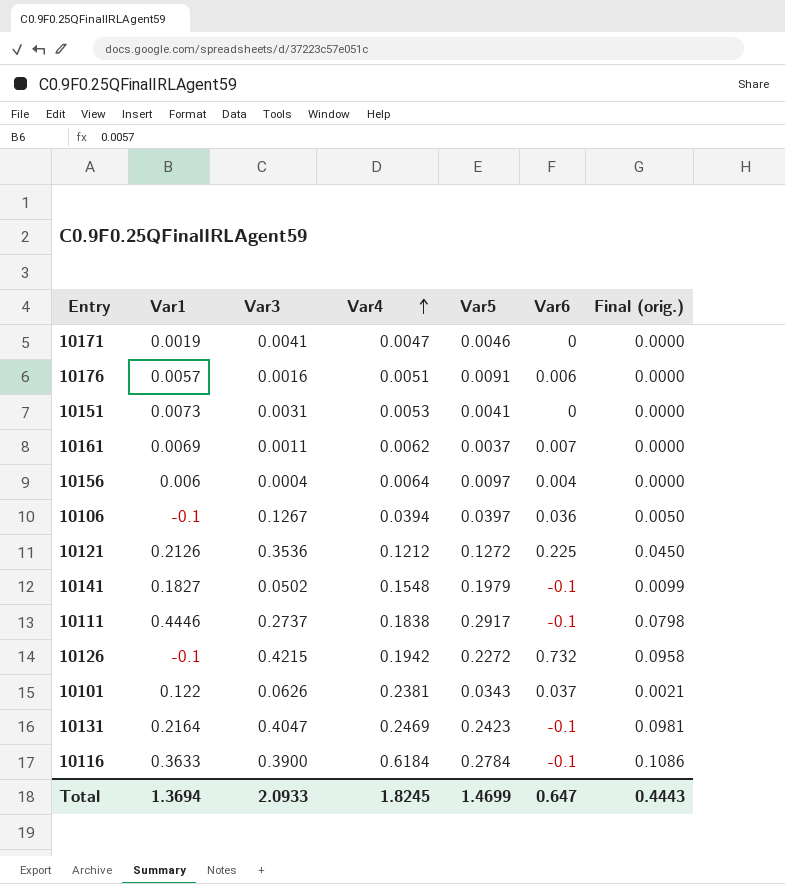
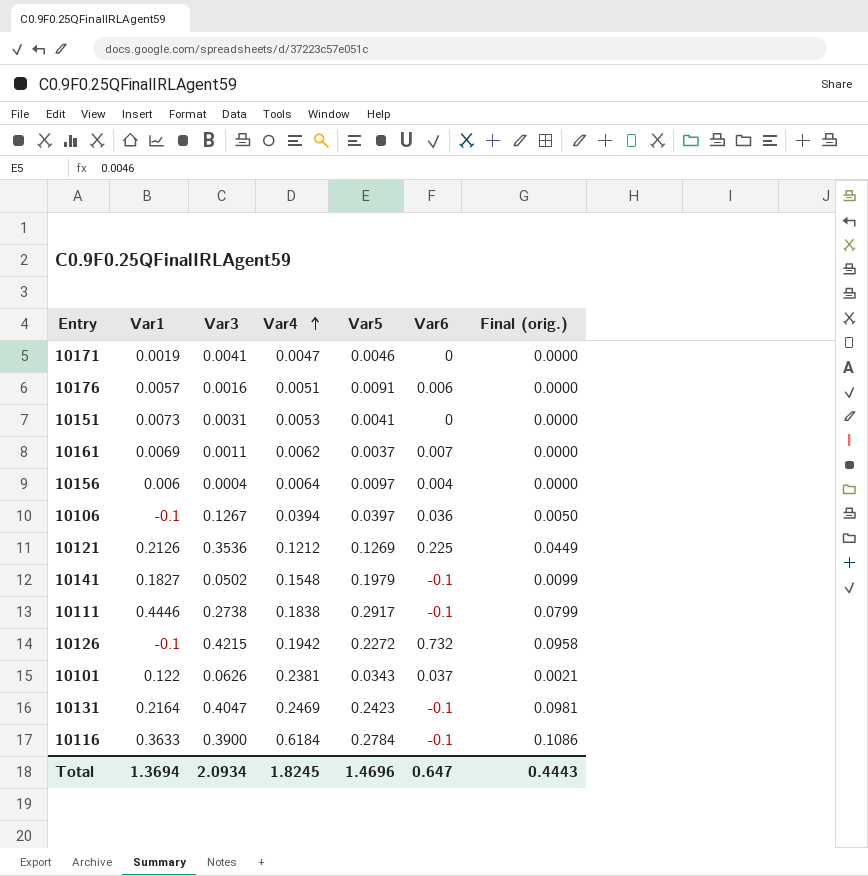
10121 | Var5: 0.1272 -> 0.1269
10121 | Final (orig.): 0.0450 -> 0.0449
10111 | Var3: 0.2737 -> 0.2738
10111 | Final (orig.): 0.0798 -> 0.0799
Total | Var3: 2.0933 -> 2.0934
Total | Var5: 1.4699 -> 1.4696

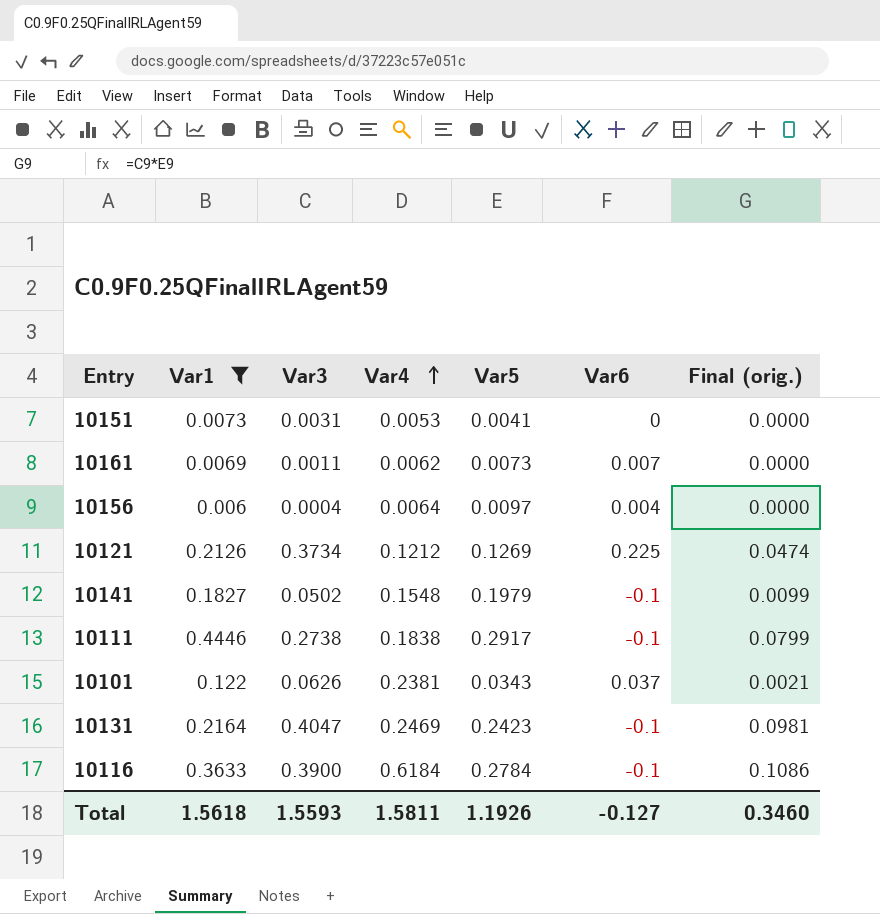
filter: none -> Var1 >= 0.006
10161 | Var5: 0.0037 -> 0.0073
10121 | Var3: 0.3536 -> 0.3734
10121 | Final (orig.): 0.0449 -> 0.0474
Total | Var1: 1.3694 -> 1.5618
Total | Var3: 2.0934 -> 1.5593
Total | Var4: 1.8245 -> 1.5811
Total | Var5: 1.4696 -> 1.1926
Total | Var6: 0.647 -> -0.127
Total | Final (orig.): 0.4443 -> 0.3460

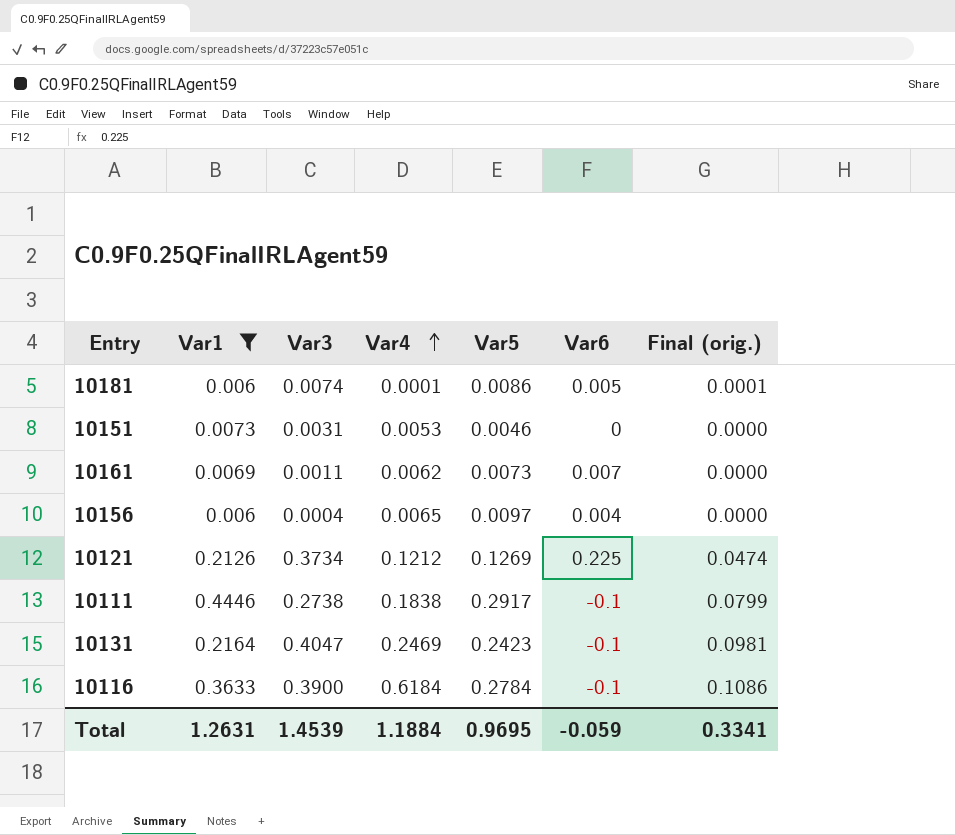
row 10141: 0.1827 | 0.0502 | 0.1548 | 0.1979 | -0.1 | 0.0099 -> none
row 10101: 0.122 | 0.0626 | 0.2381 | 0.0343 | 0.037 | 0.0021 -> none
row 10181: none -> 0.006 | 0.0074 | 0.0001 | 0.0086 | 0.005 | 0.0001
10151 | Var5: 0.0041 -> 0.0046
10156 | Var4: 0.0064 -> 0.0065
Total | Var1: 1.5618 -> 1.2631
Total | Var3: 1.5593 -> 1.4539
Total | Var4: 1.5811 -> 1.1884
Total | Var5: 1.1926 -> 0.9695
Total | Var6: -0.127 -> -0.059
Total | Final (orig.): 0.3460 -> 0.3341

